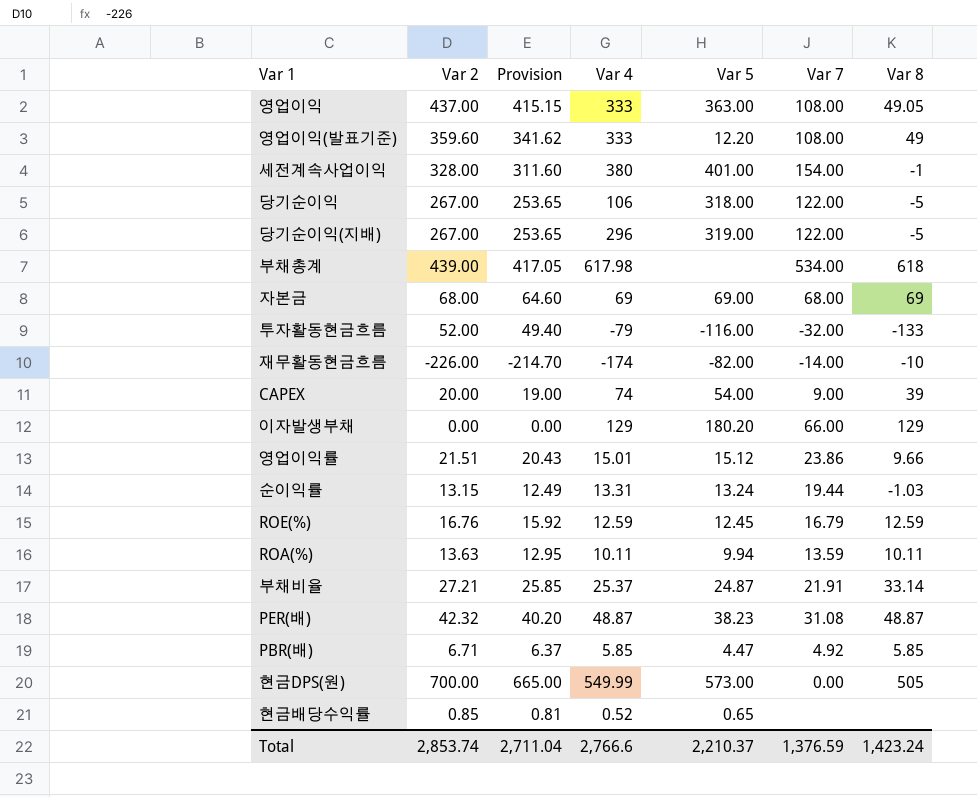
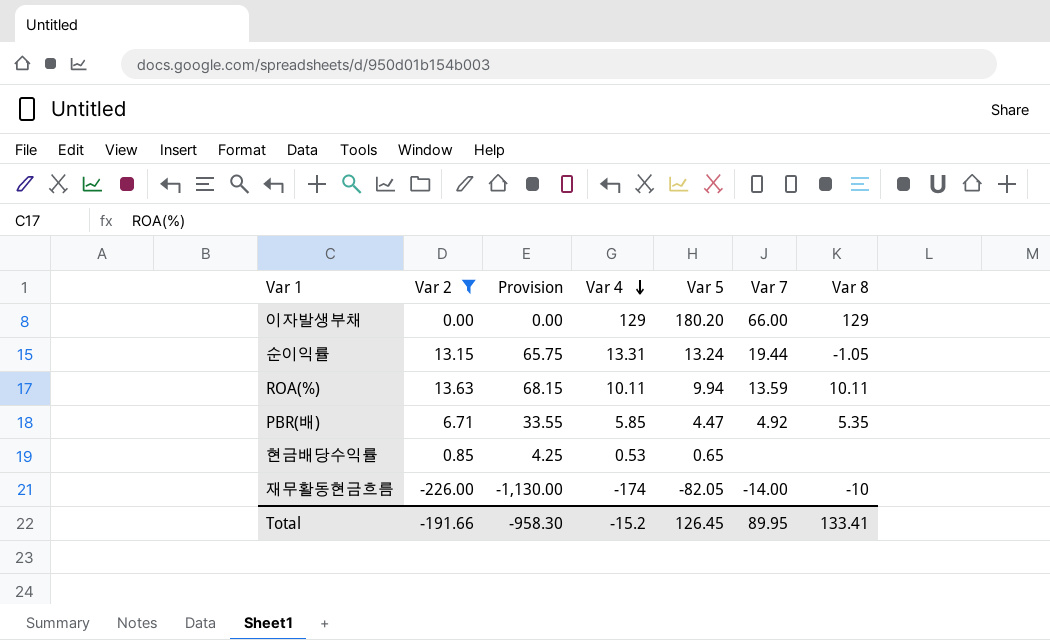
filter: none -> Var 2 <= 13.63
row order: none -> Var 4 descending
column Provision | formula: [Var 2] * 0.95 -> [Var 2] * 5
순이익률 | Var 8: -1.03 -> -1.05
PBR(배) | Var 8: 5.85 -> 5.35
현금배당수익률 | Var 4: 0.52 -> 0.53
재무활동현금흐름 | Var 5: -82.00 -> -82.05
Total | Var 2: 2,853.74 -> -191.66
Total | Provision: 2,711.04 -> -958.30
Total | Var 4: 2,766.6 -> -15.2
Total | Var 5: 2,210.37 -> 126.45
Total | Var 7: 1,376.59 -> 89.95
Total | Var 8: 1,423.24 -> 133.41

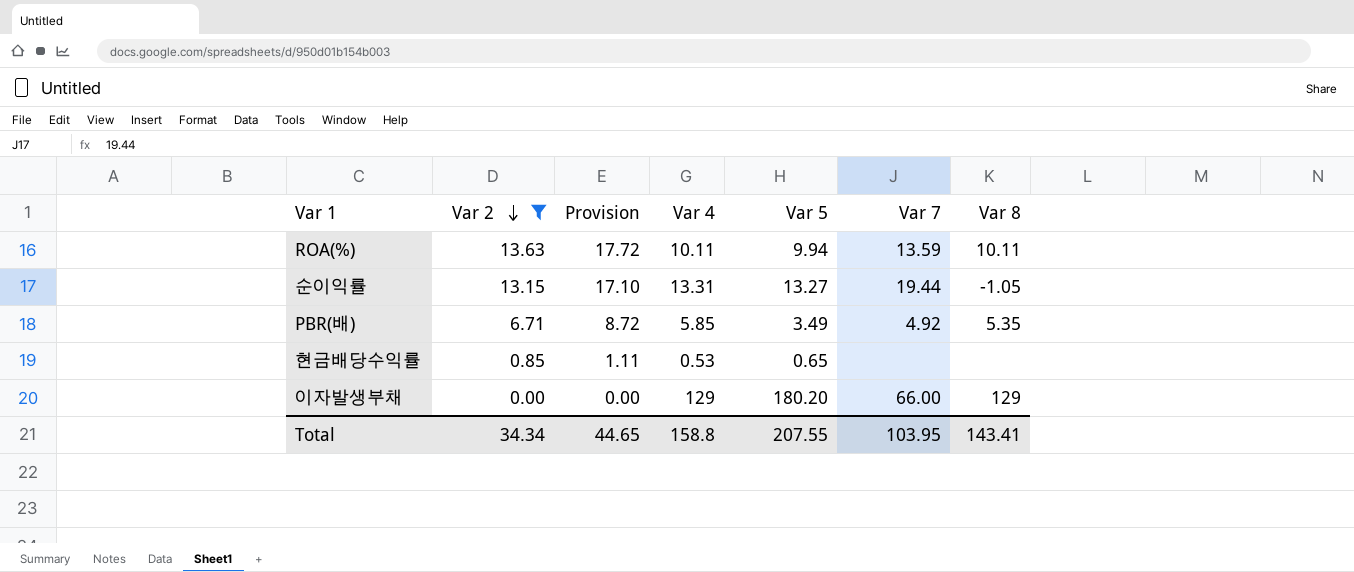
row order: Var 4 descending -> Var 2 descending
column Provision | formula: [Var 2] * 5 -> [Var 2] * 1.3
row 재무활동현금흐름: -226.00 | -1,130.00 | -174 | -82.05 | -14.00 | -10 -> none
순이익률 | Var 5: 13.24 -> 13.27
PBR(배) | Var 5: 4.47 -> 3.49
Total | Var 2: -191.66 -> 34.34
Total | Provision: -958.30 -> 44.65
Total | Var 4: -15.2 -> 158.8
Total | Var 5: 126.45 -> 207.55
Total | Var 7: 89.95 -> 103.95
Total | Var 8: 133.41 -> 143.41

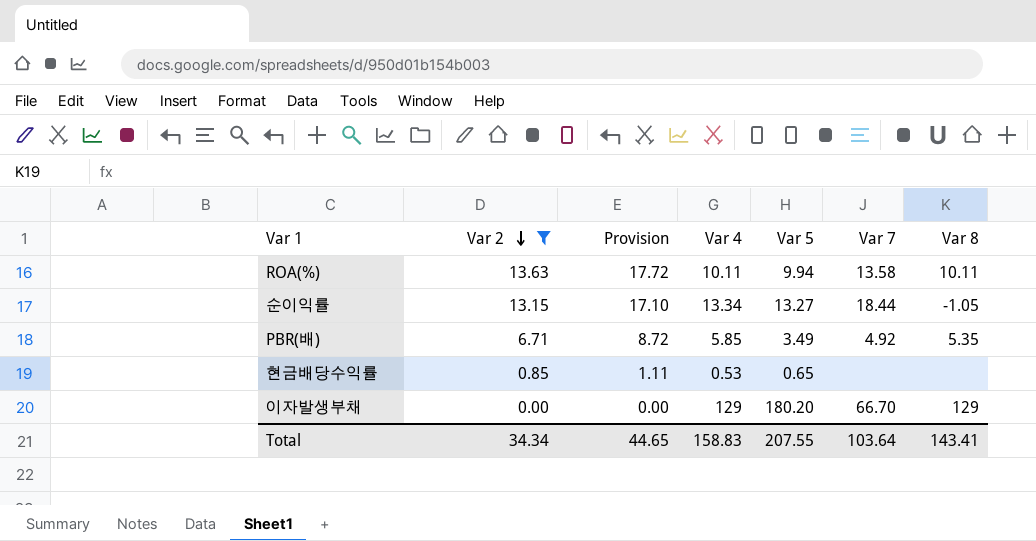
ROA(%) | Var 7: 13.59 -> 13.58
순이익률 | Var 4: 13.31 -> 13.34
순이익률 | Var 7: 19.44 -> 18.44
이자발생부채 | Var 7: 66.00 -> 66.70
Total | Var 4: 158.8 -> 158.83
Total | Var 7: 103.95 -> 103.64

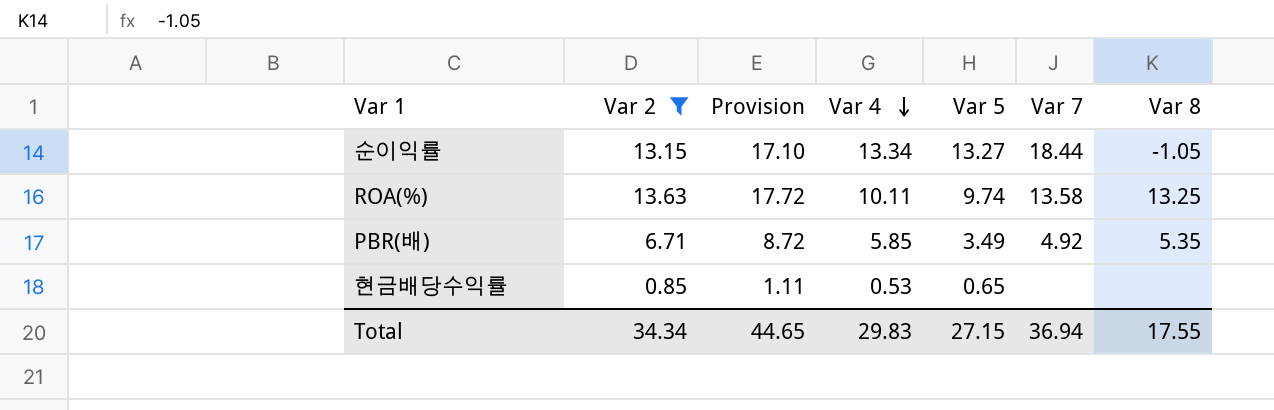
row order: Var 2 descending -> Var 4 descending
row 이자발생부채: 0.00 | 0.00 | 129 | 180.20 | 66.70 | 129 -> none
ROA(%) | Var 5: 9.94 -> 9.74
ROA(%) | Var 8: 10.11 -> 13.25
Total | Var 4: 158.83 -> 29.83
Total | Var 5: 207.55 -> 27.15
Total | Var 7: 103.64 -> 36.94
Total | Var 8: 143.41 -> 17.55

